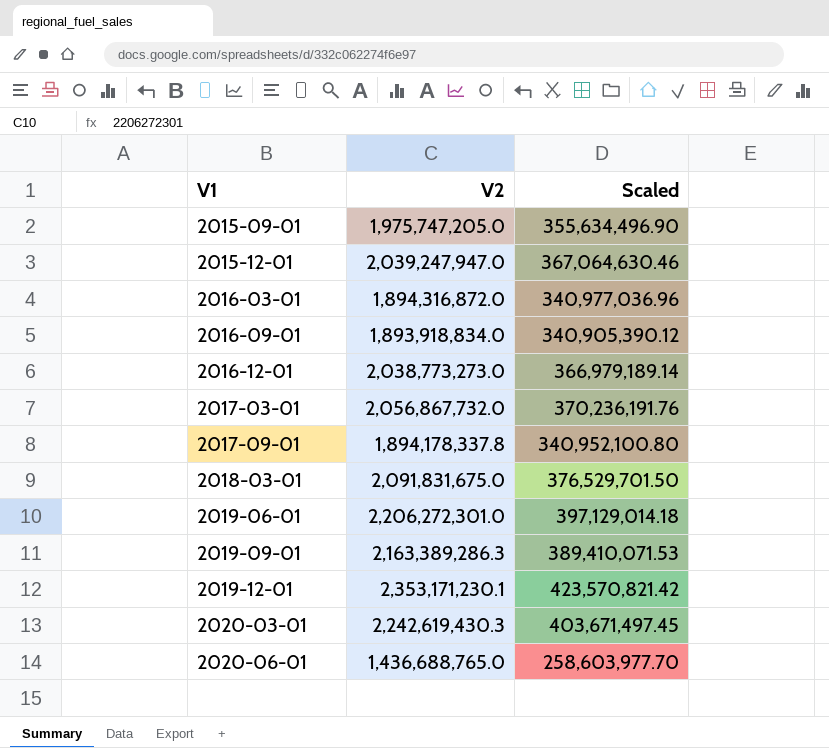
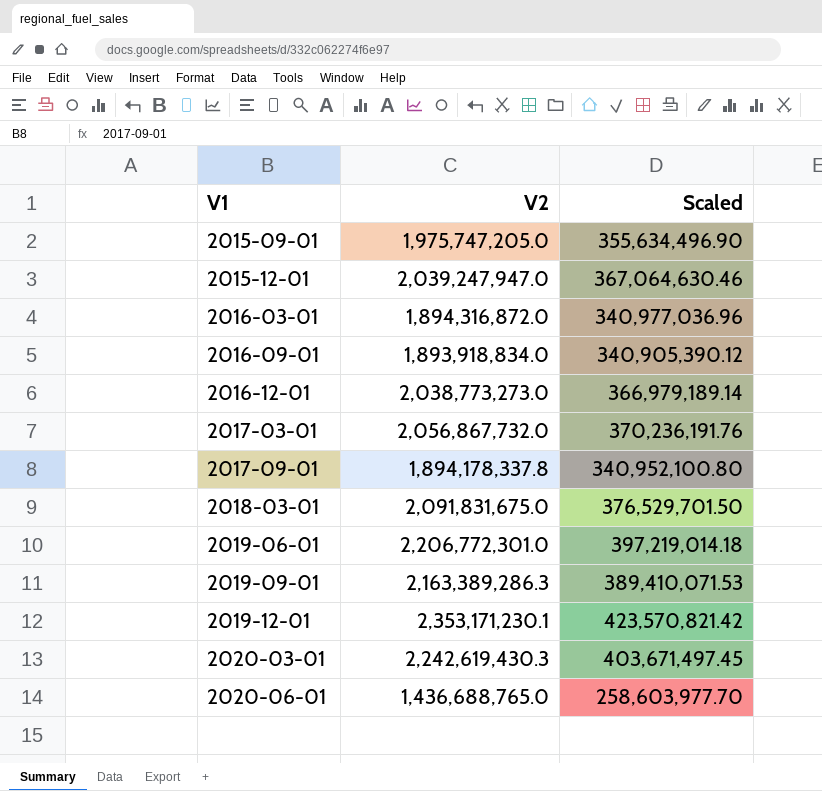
2019-06-01 | V2: 2,206,272,301.0 -> 2,206,772,301.0
2019-06-01 | Scaled: 397,129,014.18 -> 397,219,014.18

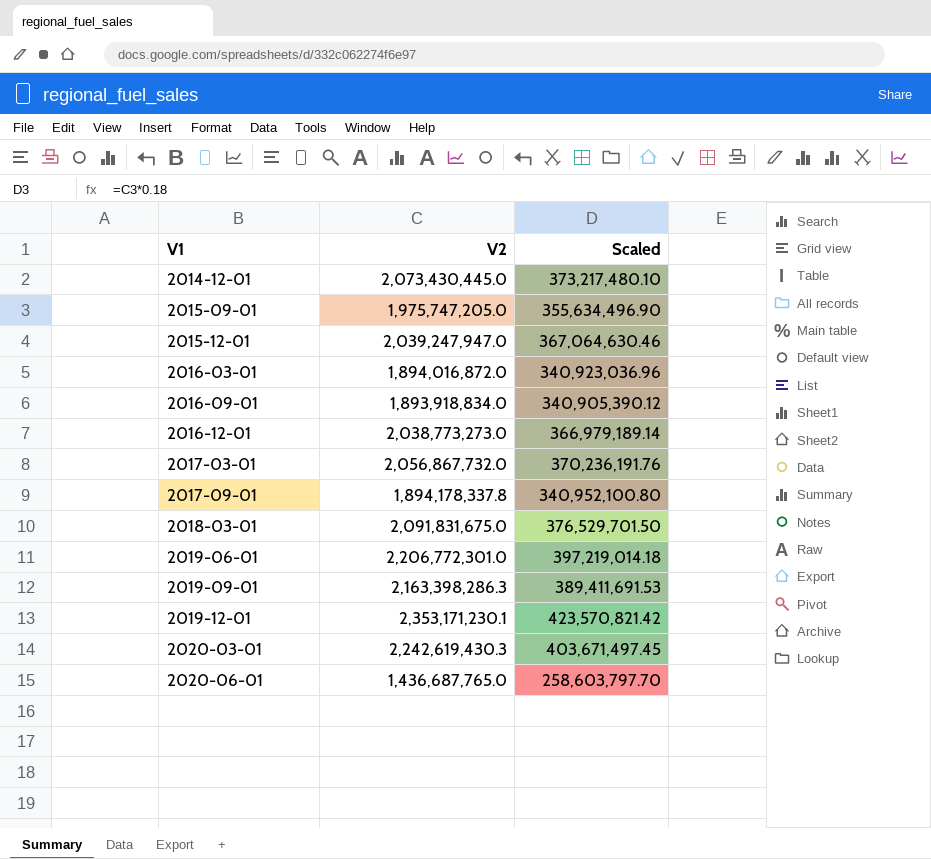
row 2014-12-01: none -> 2,073,430,445.0 | 373,217,480.10
2016-03-01 | V2: 1,894,316,872.0 -> 1,894,016,872.0
2016-03-01 | Scaled: 340,977,036.96 -> 340,923,036.96
2019-09-01 | V2: 2,163,389,286.3 -> 2,163,398,286.3
2019-09-01 | Scaled: 389,410,071.53 -> 389,411,691.53
2020-06-01 | V2: 1,436,688,765.0 -> 1,436,687,765.0
2020-06-01 | Scaled: 258,603,977.70 -> 258,603,797.70

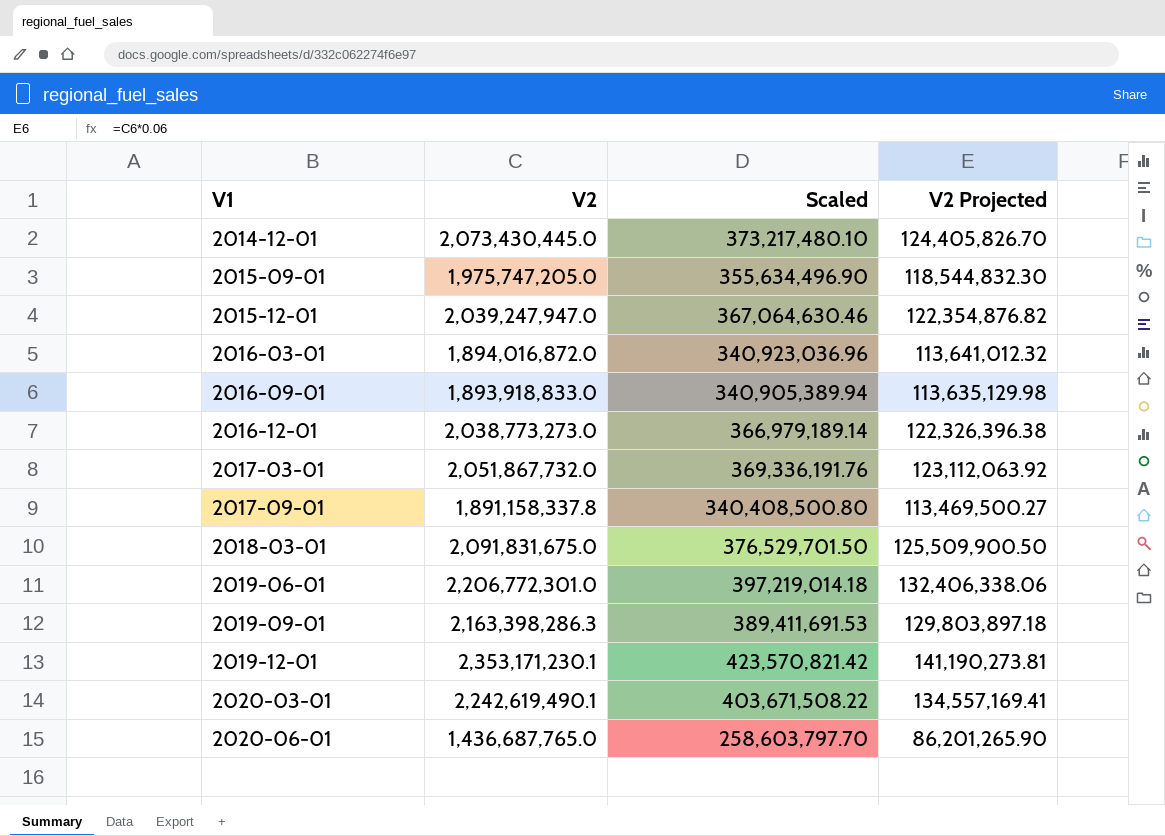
column V2 Projected | formula: none -> [V2] * 0.06
2016-09-01 | V2: 1,893,918,834.0 -> 1,893,918,833.0
2016-09-01 | Scaled: 340,905,390.12 -> 340,905,389.94
2017-03-01 | V2: 2,056,867,732.0 -> 2,051,867,732.0
2017-03-01 | Scaled: 370,236,191.76 -> 369,336,191.76
2017-09-01 | V2: 1,894,178,337.8 -> 1,891,158,337.8
2017-09-01 | Scaled: 340,952,100.80 -> 340,408,500.80
2020-03-01 | V2: 2,242,619,430.3 -> 2,242,619,490.1
2020-03-01 | Scaled: 403,671,497.45 -> 403,671,508.22

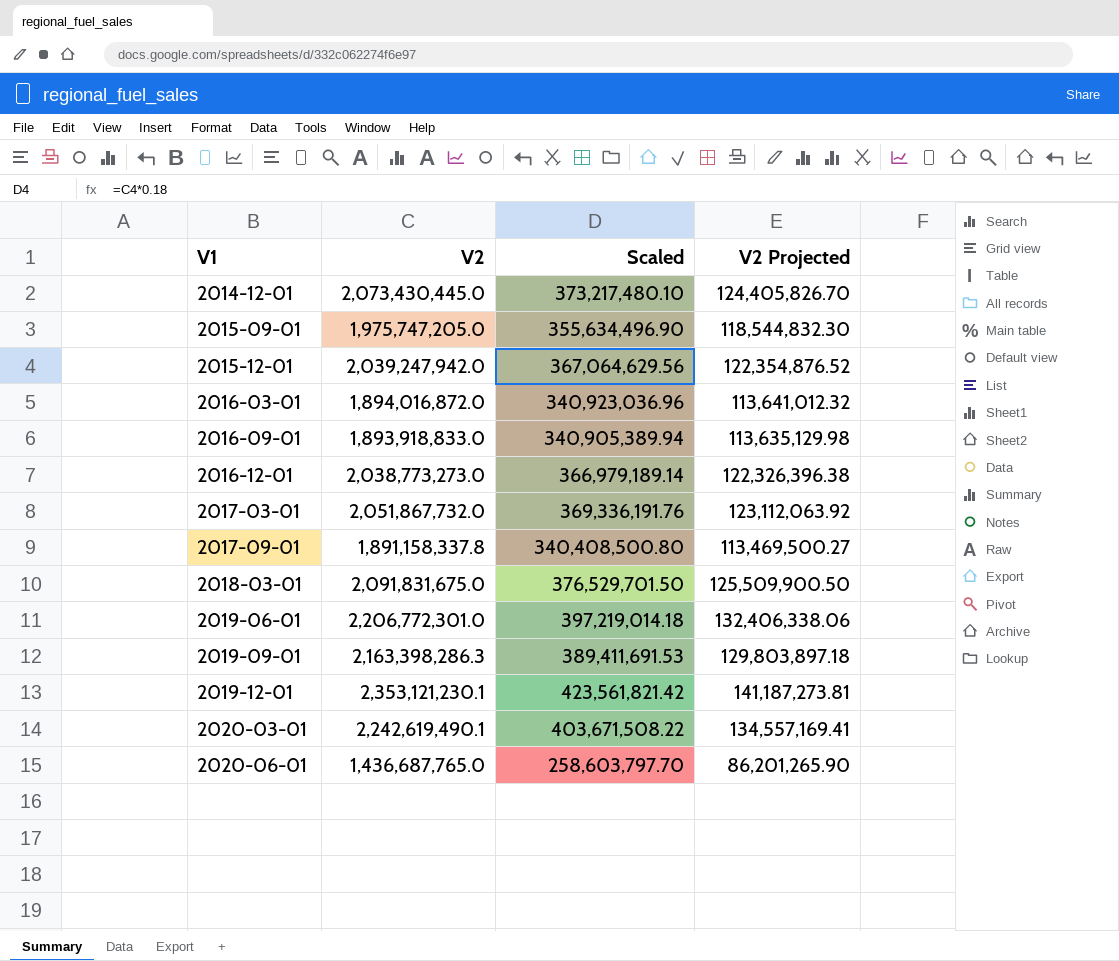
2015-12-01 | V2: 2,039,247,947.0 -> 2,039,247,942.0
2015-12-01 | Scaled: 367,064,630.46 -> 367,064,629.56
2015-12-01 | V2 Projected: 122,354,876.82 -> 122,354,876.52
2019-12-01 | V2: 2,353,171,230.1 -> 2,353,121,230.1
2019-12-01 | Scaled: 423,570,821.42 -> 423,561,821.42
2019-12-01 | V2 Projected: 141,190,273.81 -> 141,187,273.81

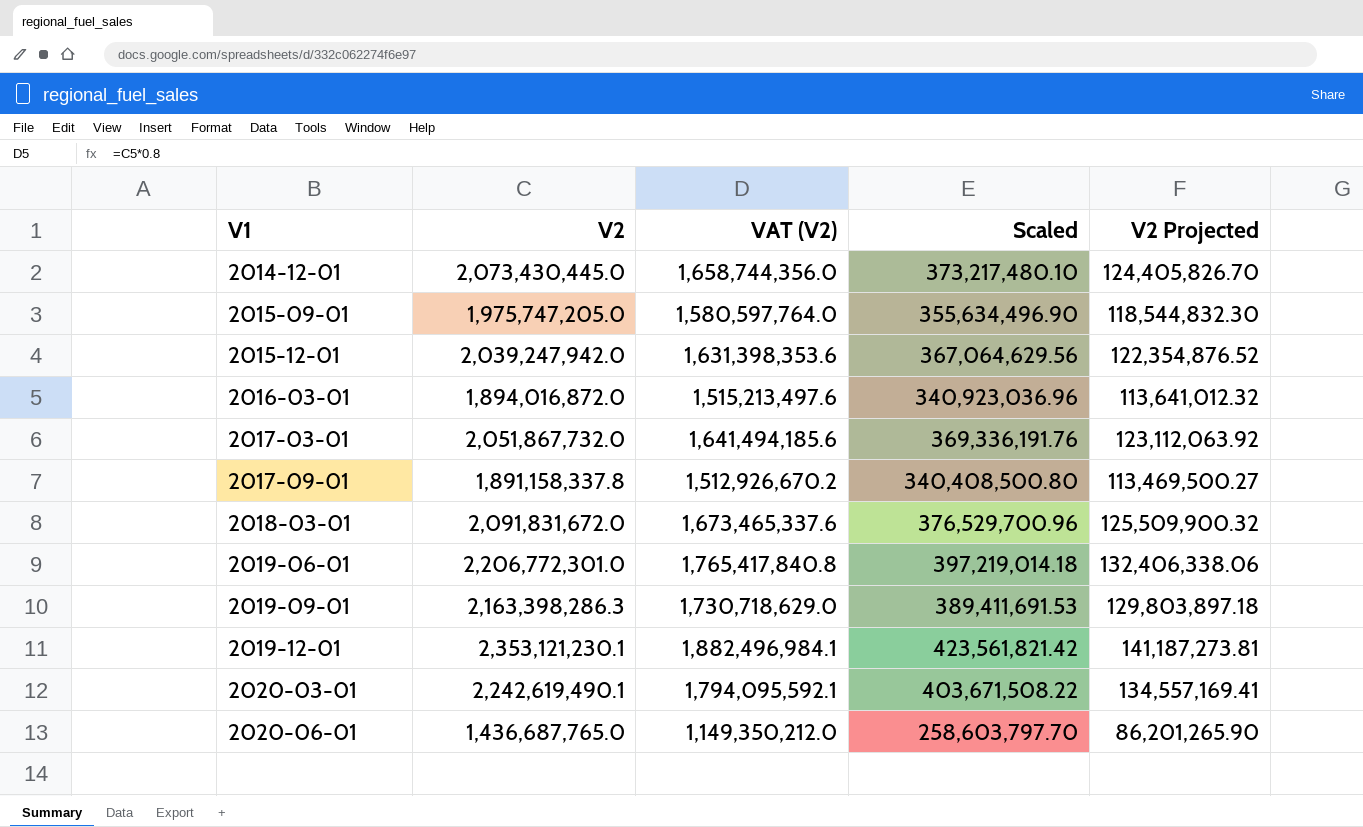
column VAT (V2) | formula: none -> [V2] * 0.8
row 2016-09-01: 1,893,918,833.0 | 340,905,389.94 | 113,635,129.98 -> none
row 2016-12-01: 2,038,773,273.0 | 366,979,189.14 | 122,326,396.38 -> none
2018-03-01 | V2: 2,091,831,675.0 -> 2,091,831,672.0
2018-03-01 | Scaled: 376,529,701.50 -> 376,529,700.96
2018-03-01 | V2 Projected: 125,509,900.50 -> 125,509,900.32

